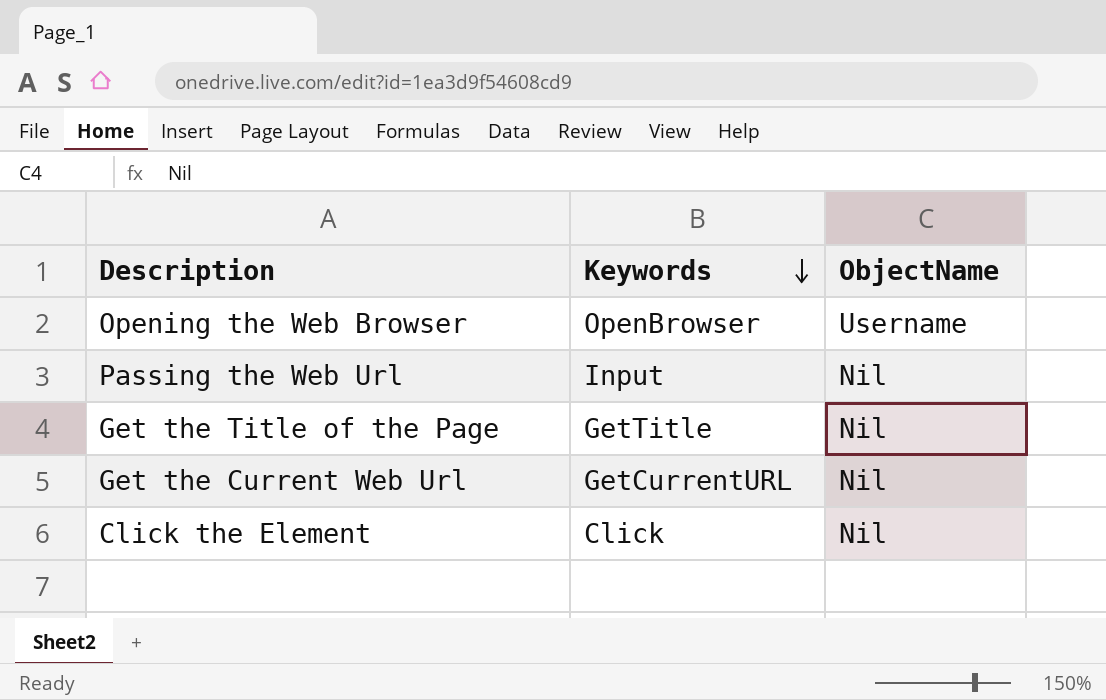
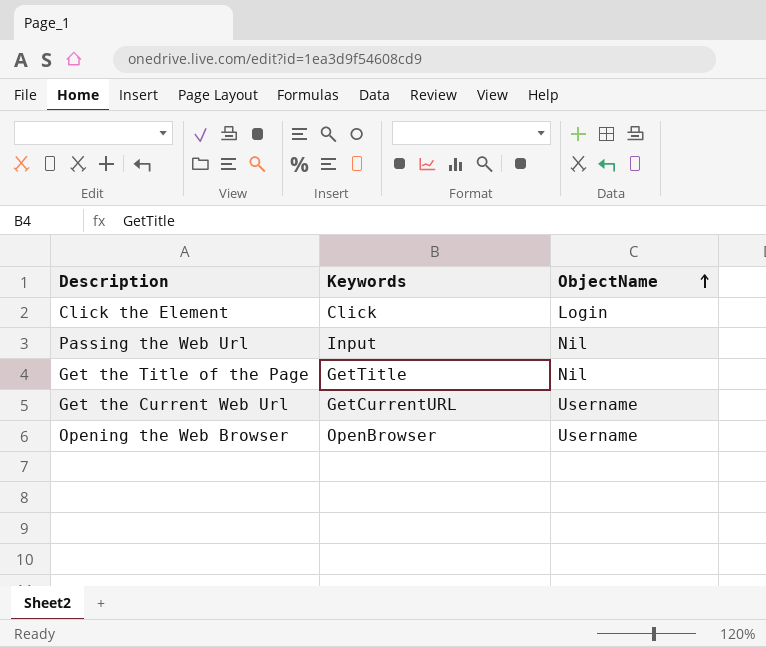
row order: Keywords descending -> ObjectName ascending
Click the Element | ObjectName: Nil -> Login
Get the Current Web Url | ObjectName: Nil -> Username

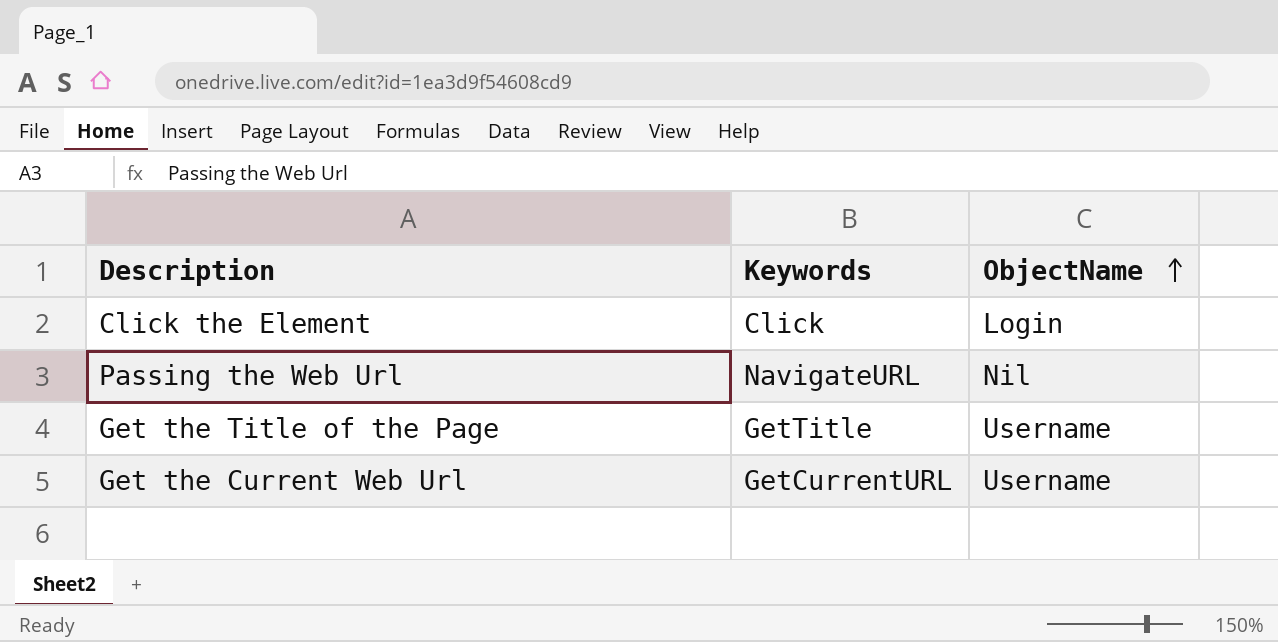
row Opening the Web Browser: OpenBrowser | Username -> none
Passing the Web Url | Keywords: Input -> NavigateURL
Get the Title of the Page | ObjectName: Nil -> Username

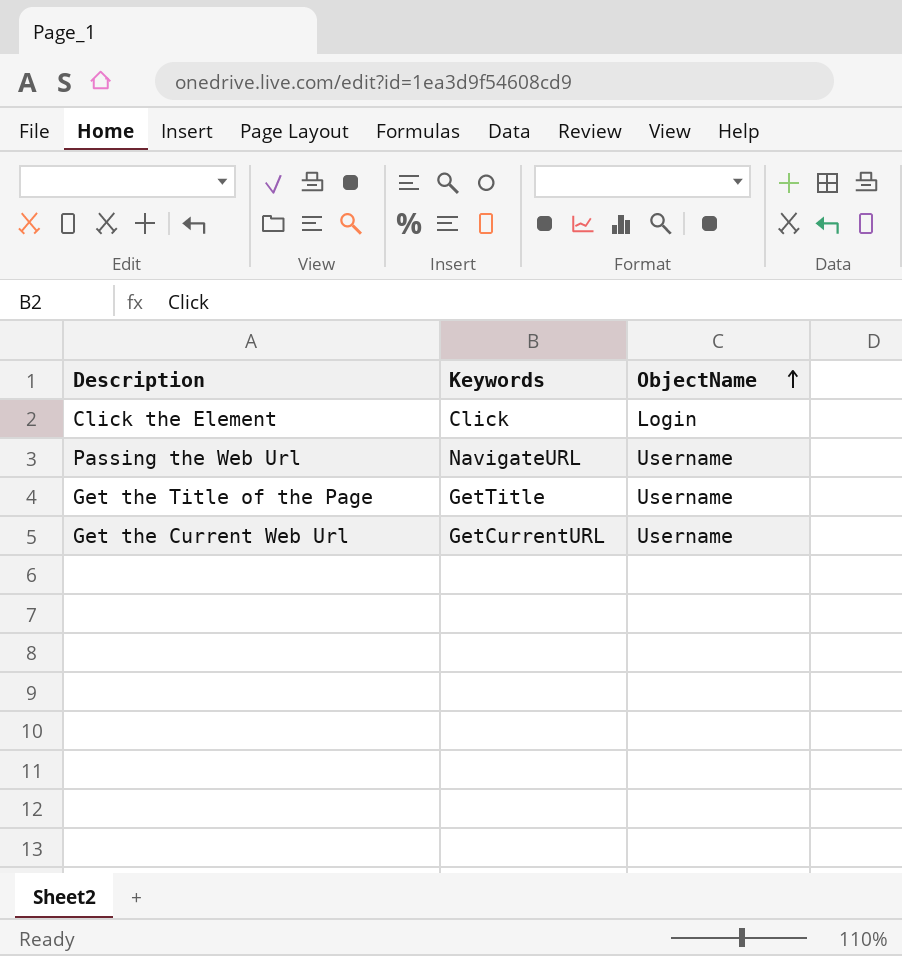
Passing the Web Url | ObjectName: Nil -> Username

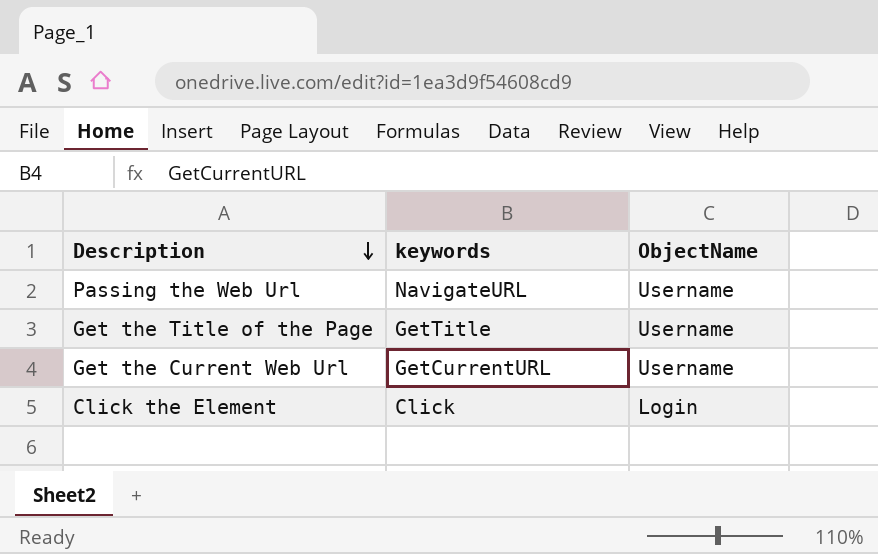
row order: ObjectName ascending -> Description descending
column name: Keywords -> keywords

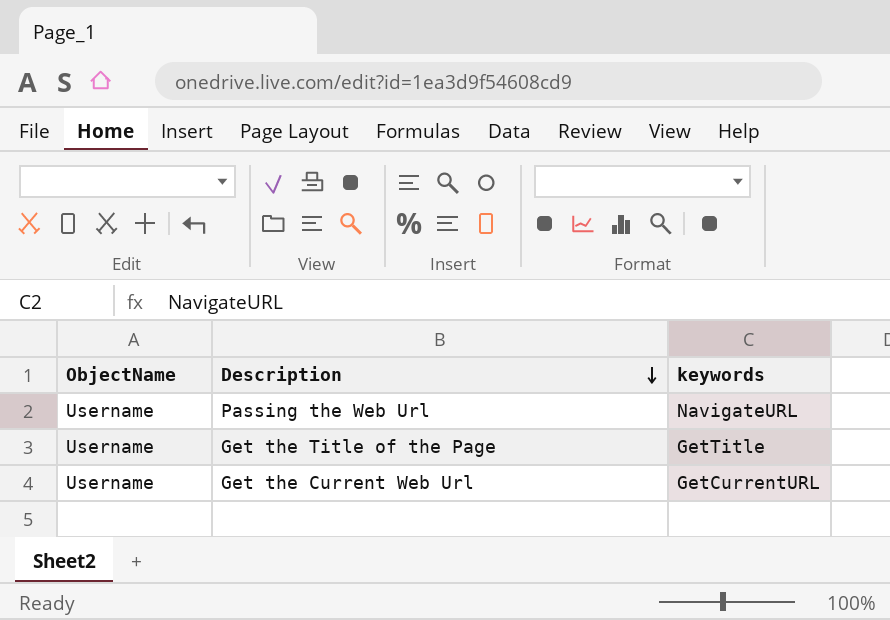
column ObjectName | position: 3 -> 1
row Click the Element: Click | Login -> none

